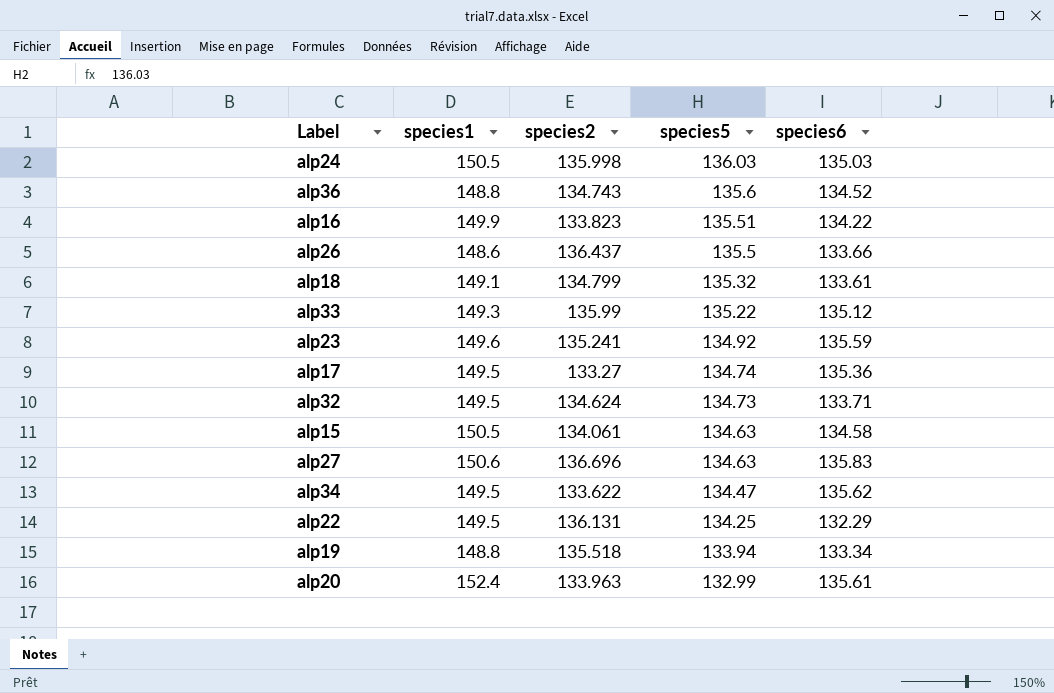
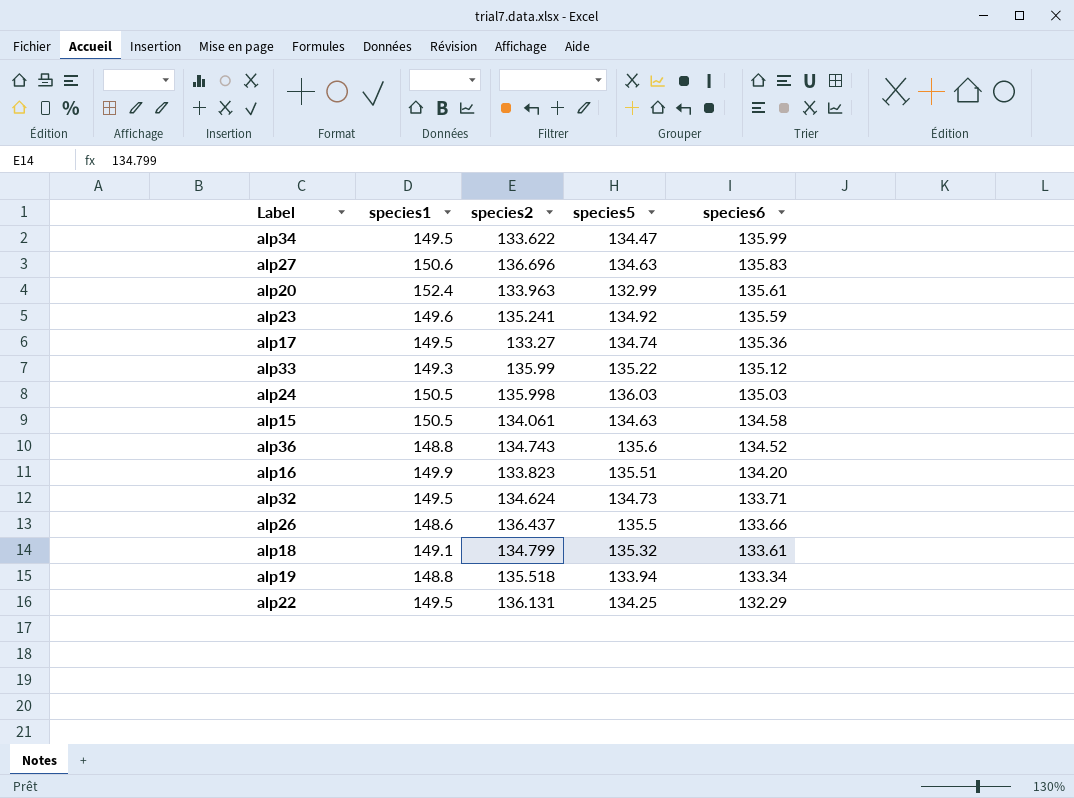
row order: species5 descending -> species6 descending
alp34 | species6: 135.62 -> 135.99
alp16 | species6: 134.22 -> 134.20

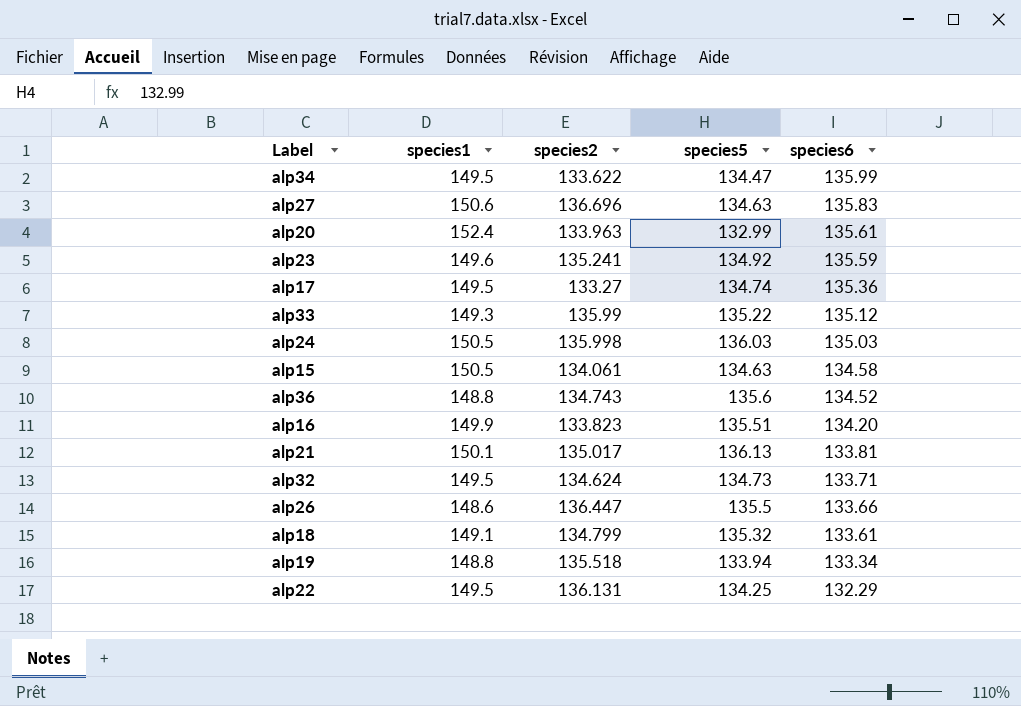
row alp21: none -> 150.1 | 135.017 | 136.13 | 133.81
alp26 | species2: 136.437 -> 136.447

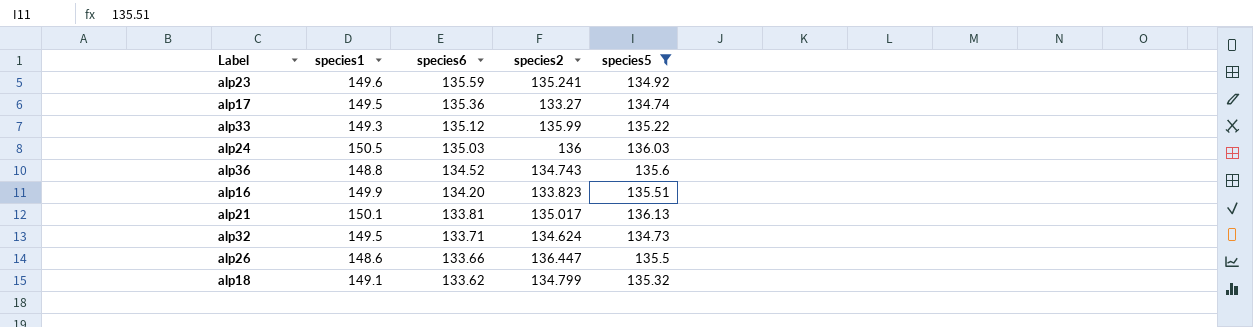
filter: none -> species5 >= 134.73
column species6 | position: 5 -> 3
alp24 | species2: 135.998 -> 136
alp18 | species6: 133.61 -> 133.62

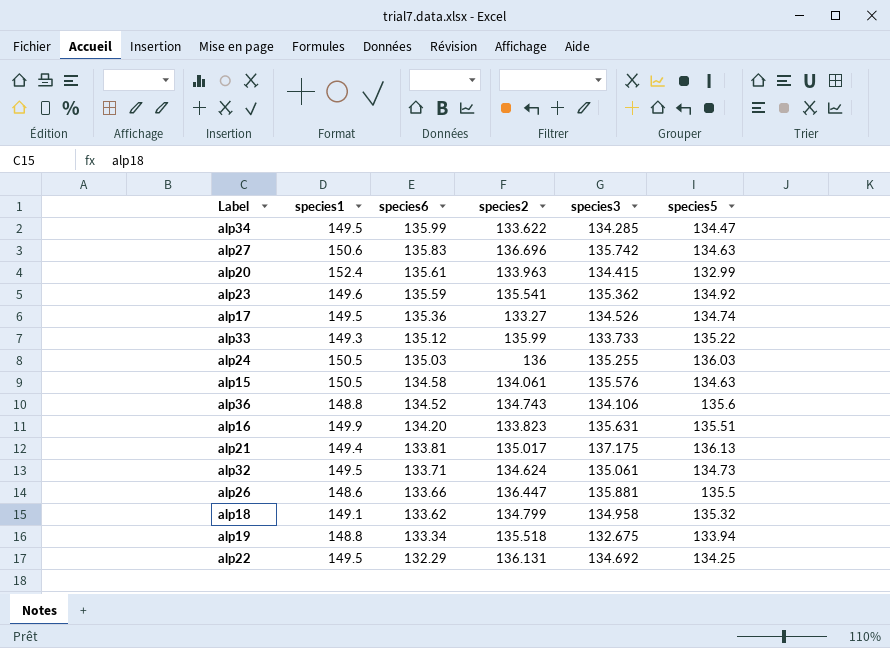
filter: species5 >= 134.73 -> none
column species3 | position: none -> 5
alp23 | species2: 135.241 -> 135.541
alp21 | species1: 150.1 -> 149.4

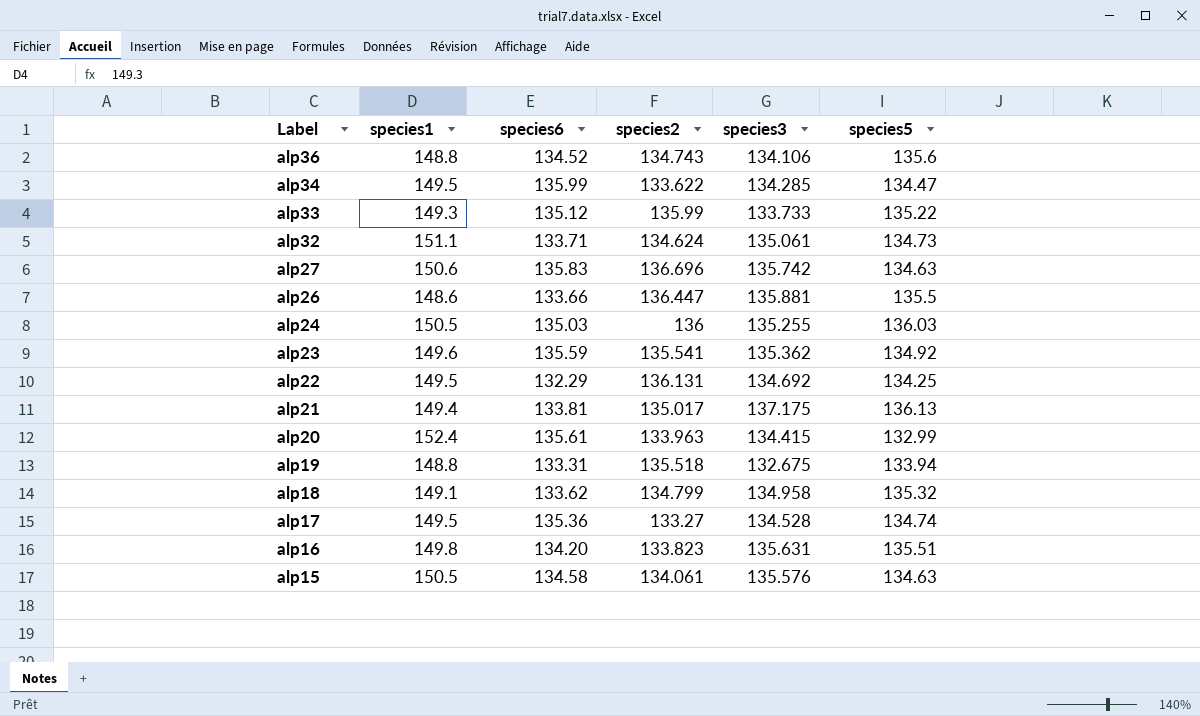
row order: species6 descending -> Label descending
alp32 | species1: 149.5 -> 151.1
alp19 | species6: 133.34 -> 133.31
alp17 | species3: 134.526 -> 134.528
alp16 | species1: 149.9 -> 149.8

